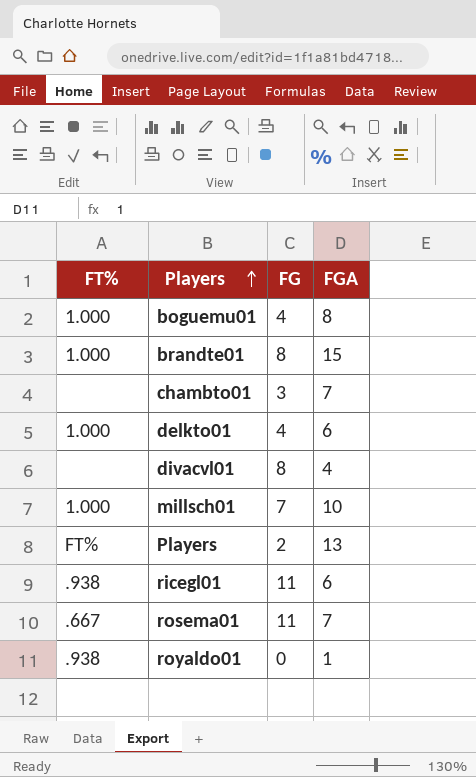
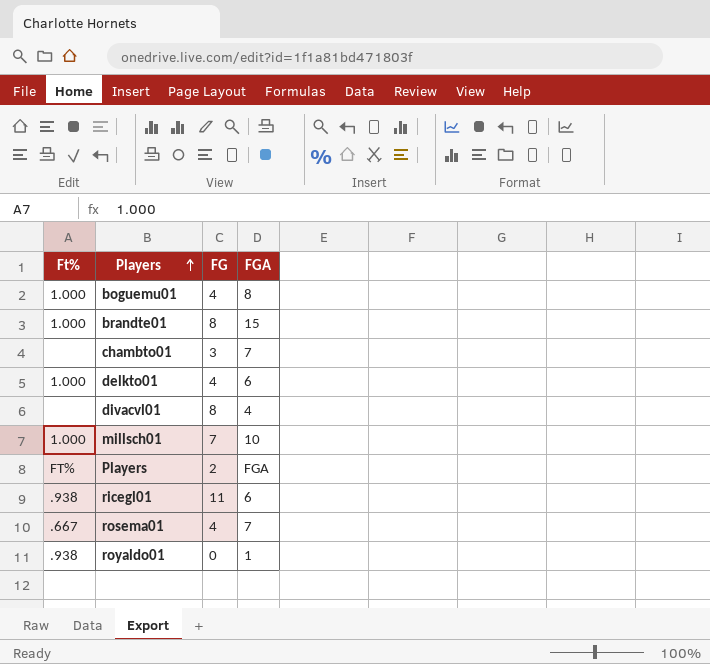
column name: FT% -> Ft%
Players | FGA: 13 -> FGA
rosema01 | FG: 11 -> 4

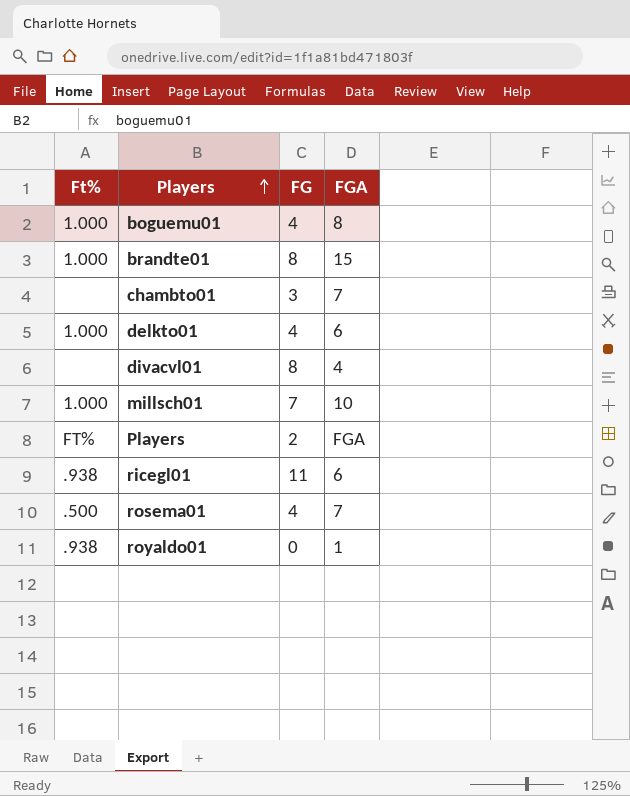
rosema01 | Ft%: .667 -> .500

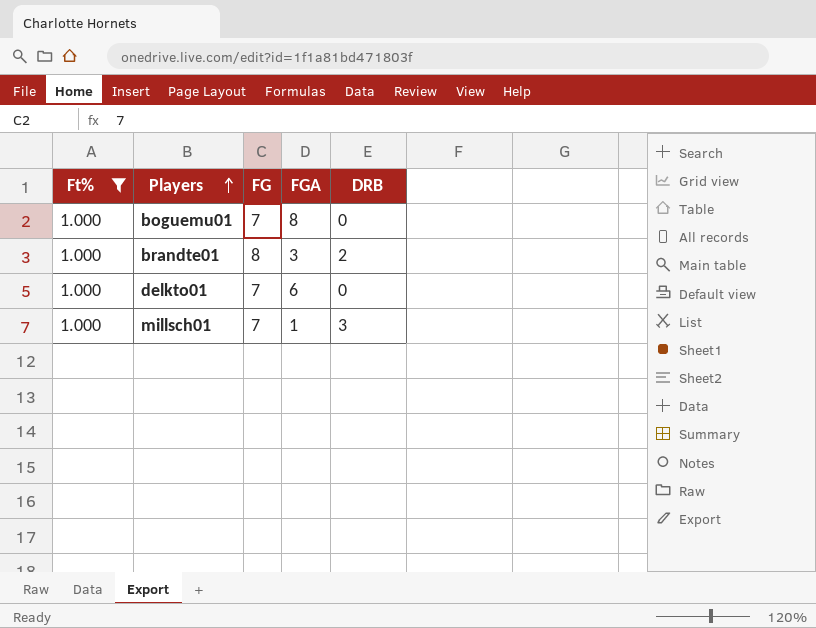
filter: none -> Ft% = 1.000
column DRB | position: none -> 5
boguemu01 | FG: 4 -> 7
brandte01 | FGA: 15 -> 3
delkto01 | FG: 4 -> 7
millsch01 | FGA: 10 -> 1

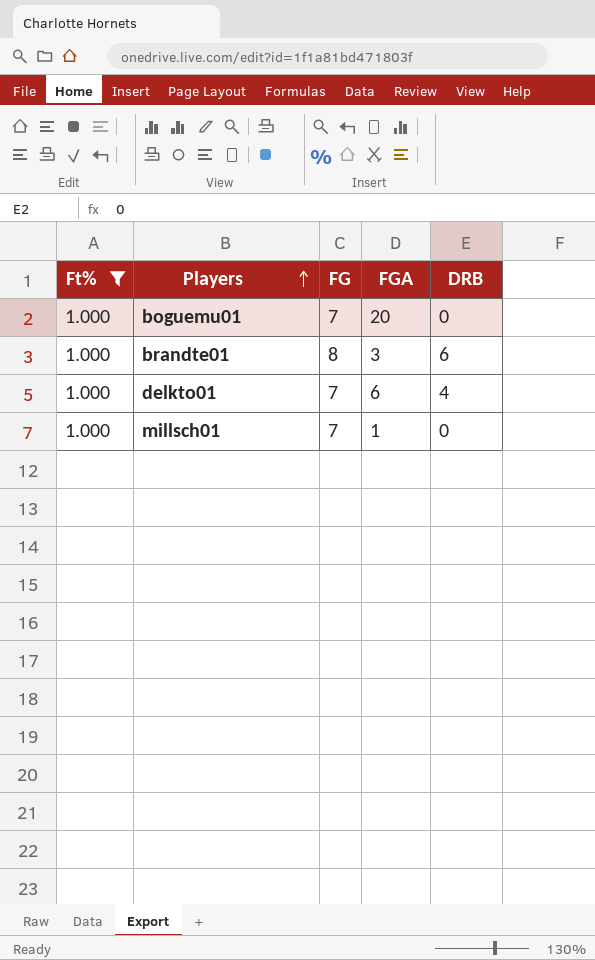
boguemu01 | FGA: 8 -> 20
brandte01 | DRB: 2 -> 6
delkto01 | DRB: 0 -> 4
millsch01 | DRB: 3 -> 0

